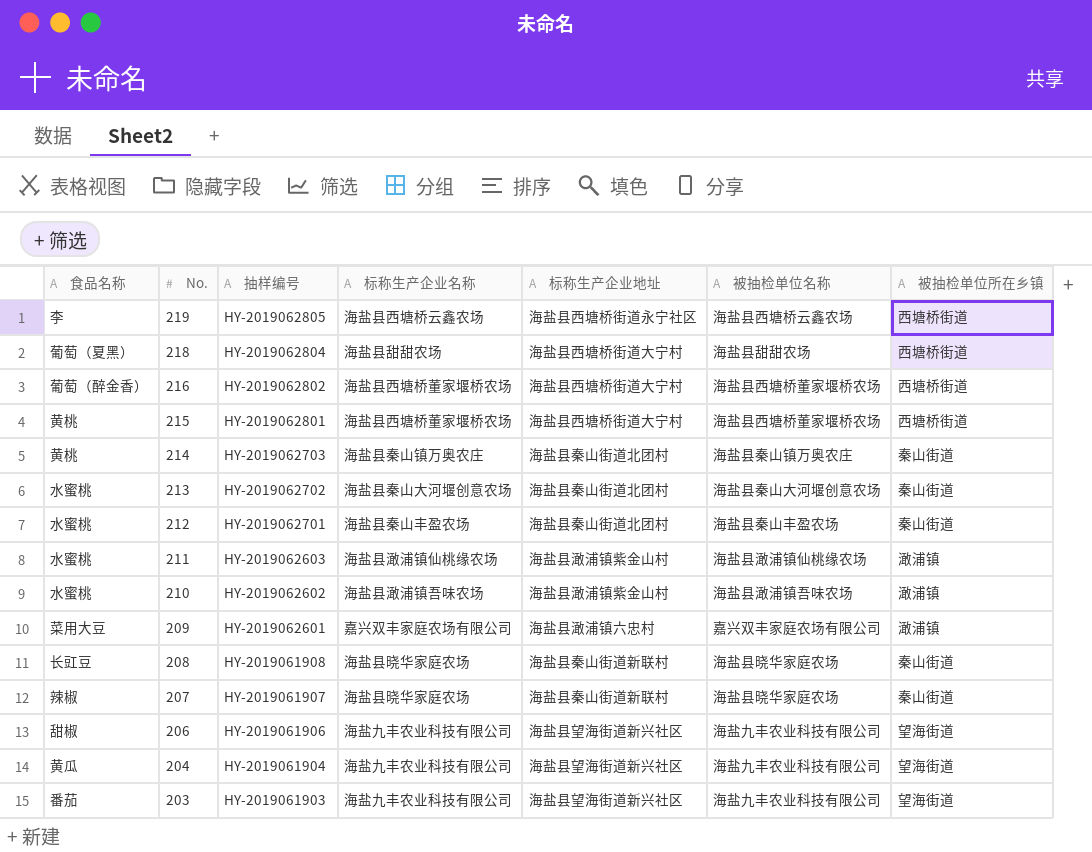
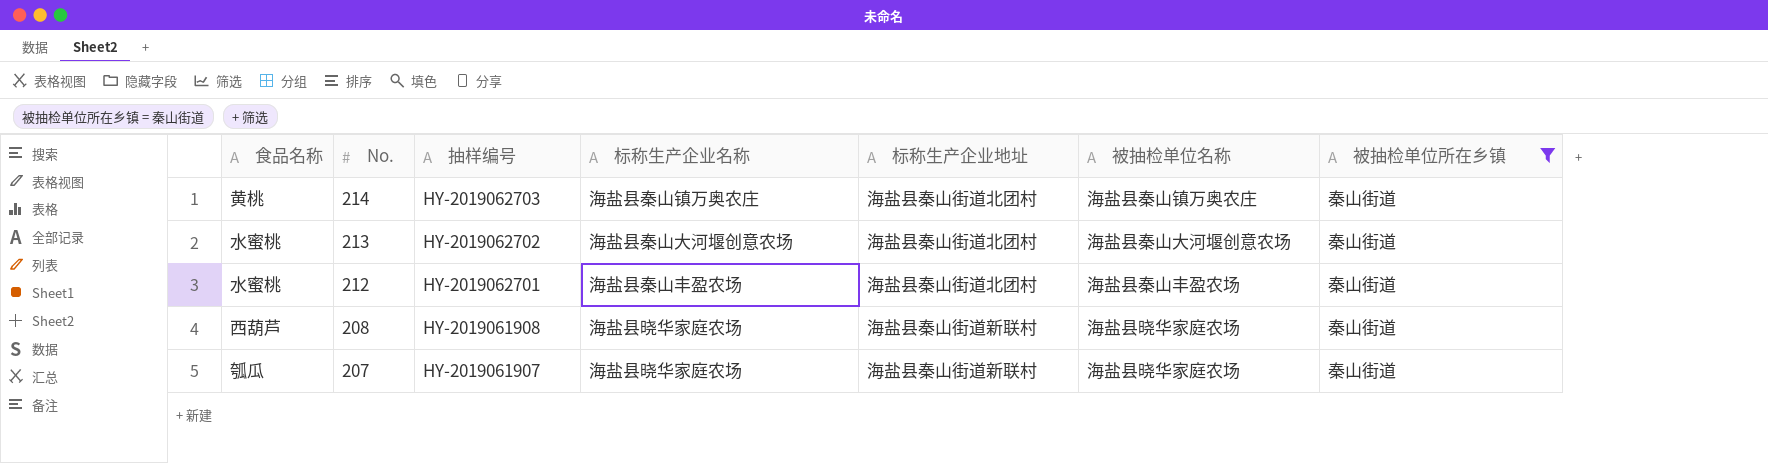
filter: none -> 被抽检单位所在乡镇 = 秦山街道
208 | 食品名称: 长豇豆 -> 西葫芦
207 | 食品名称: 辣椒 -> 瓠瓜

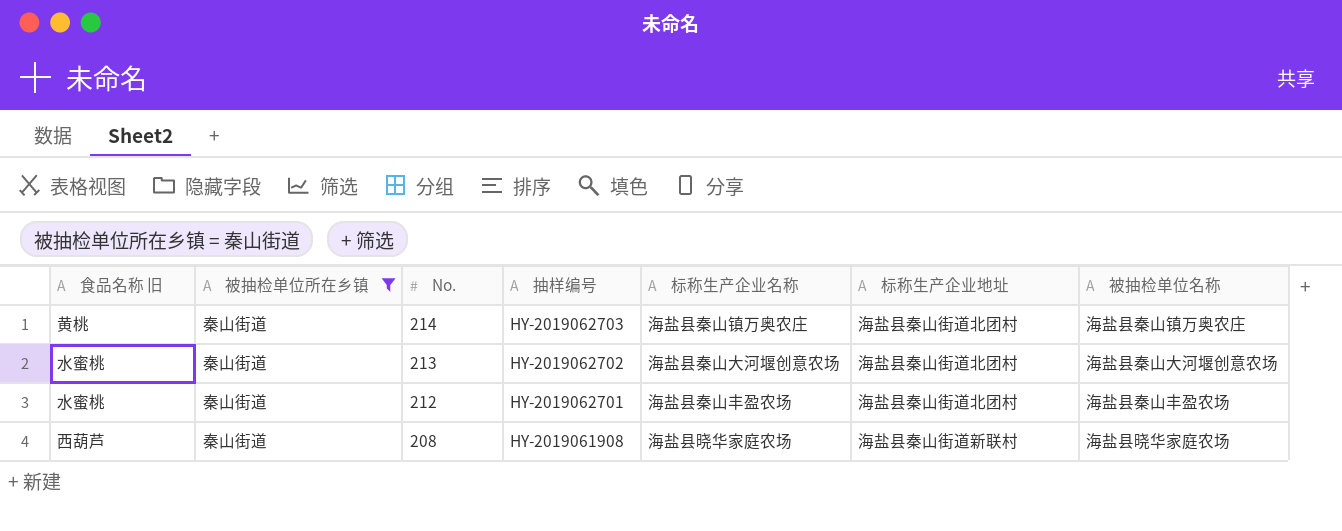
column name: 食品名称 -> 食品名称 旧
column 被抽检单位所在乡镇 | position: 7 -> 2
row 207: 瓠瓜 | HY-2019061907 | 海盐县晓华家庭农场 | 海盐县秦山街道新联村 | 海盐县晓华家庭农场 | 秦山街道 -> none

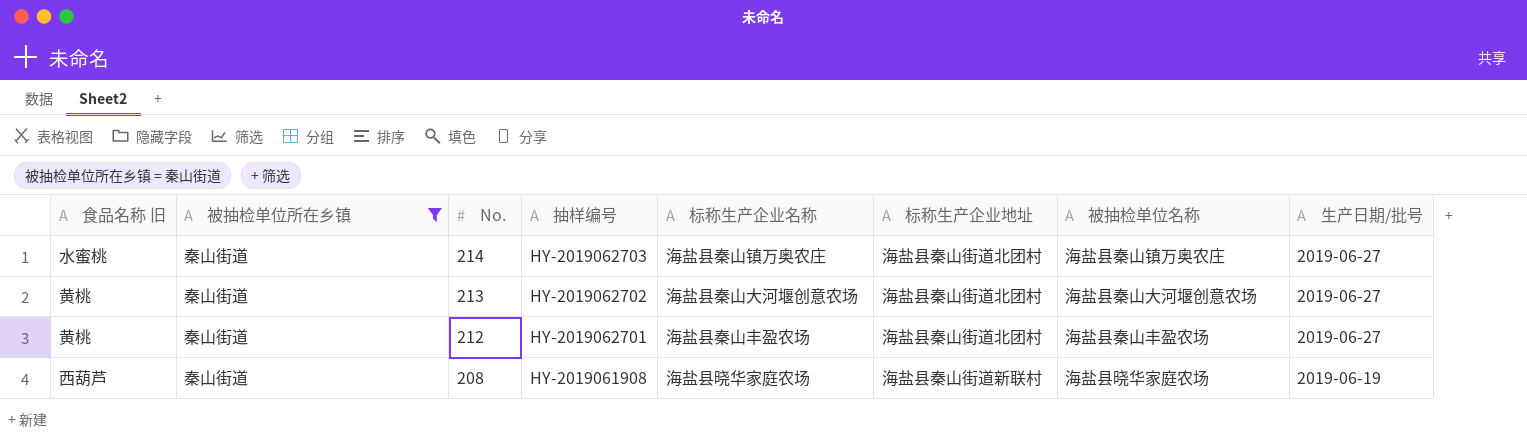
column 生产日期/批号 | position: none -> 8
214 | 食品名称 旧: 黄桃 -> 水蜜桃
213 | 食品名称 旧: 水蜜桃 -> 黄桃
212 | 食品名称 旧: 水蜜桃 -> 黄桃

